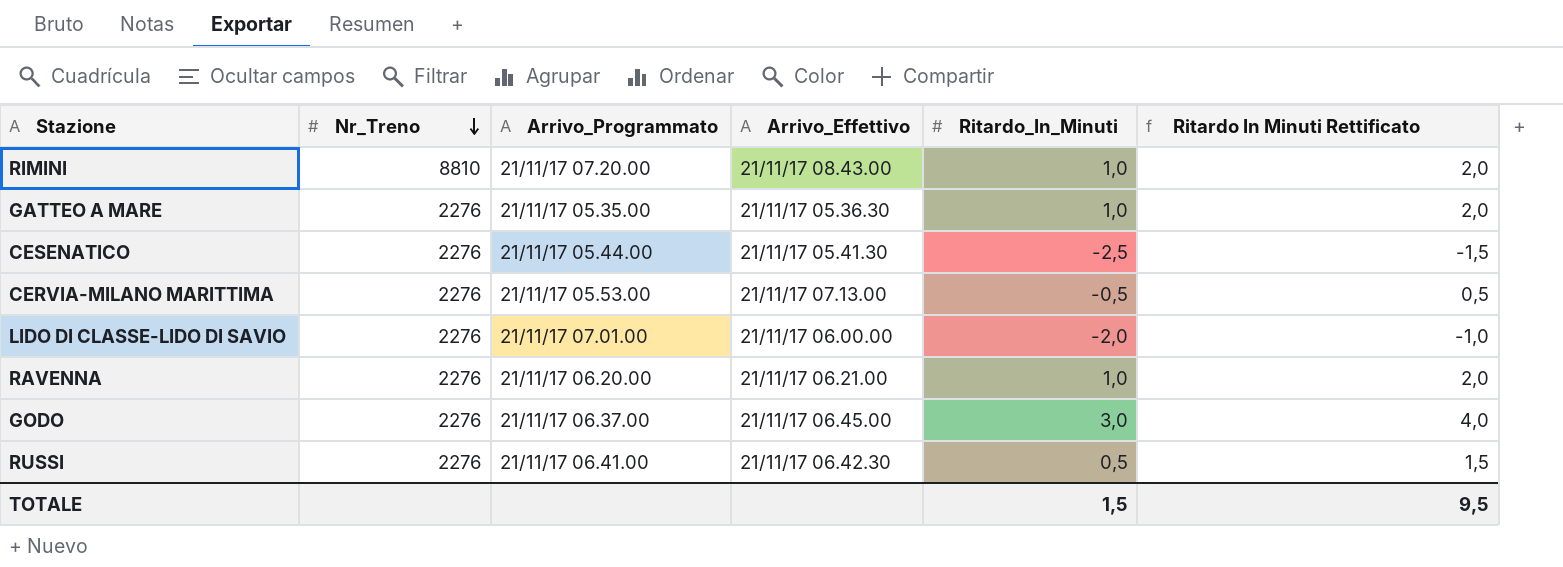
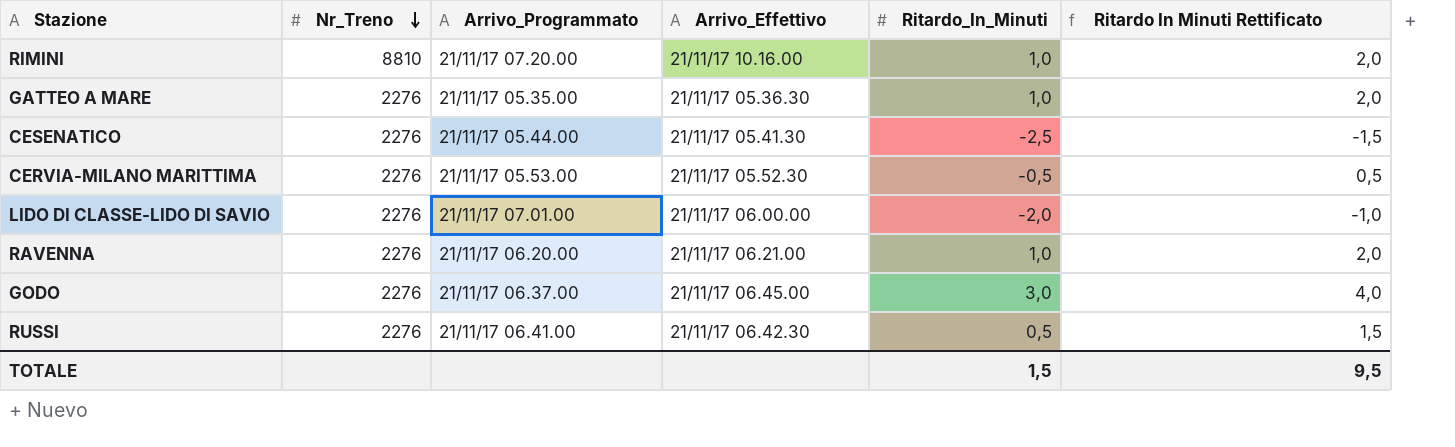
RIMINI | Arrivo_Effettivo: 21/11/17 08.43.00 -> 21/11/17 10.16.00
CERVIA-MILANO MARITTIMA | Arrivo_Effettivo: 21/11/17 07.13.00 -> 21/11/17 05.52.30

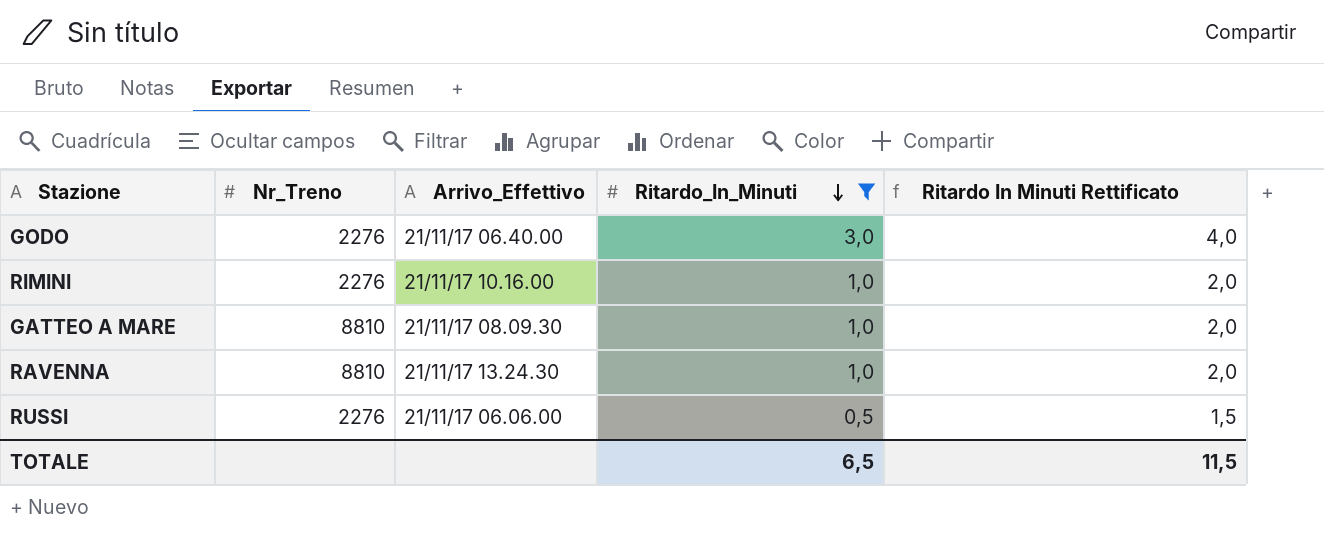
filter: none -> Ritardo_In_Minuti >= 0,5
row order: Nr_Treno descending -> Ritardo_In_Minuti descending
column Arrivo_Programmato | position: 3 -> none
GODO | Arrivo_Effettivo: 21/11/17 06.45.00 -> 21/11/17 06.40.00
RIMINI | Nr_Treno: 8810 -> 2276
GATTEO A MARE | Nr_Treno: 2276 -> 8810
GATTEO A MARE | Arrivo_Effettivo: 21/11/17 05.36.30 -> 21/11/17 08.09.30
RAVENNA | Nr_Treno: 2276 -> 8810
RAVENNA | Arrivo_Effettivo: 21/11/17 06.21.00 -> 21/11/17 13.24.30
RUSSI | Arrivo_Effettivo: 21/11/17 06.42.30 -> 21/11/17 06.06.00
TOTALE | Ritardo_In_Minuti: 1,5 -> 6,5
TOTALE | Ritardo In Minuti Rettificato: 9,5 -> 11,5

